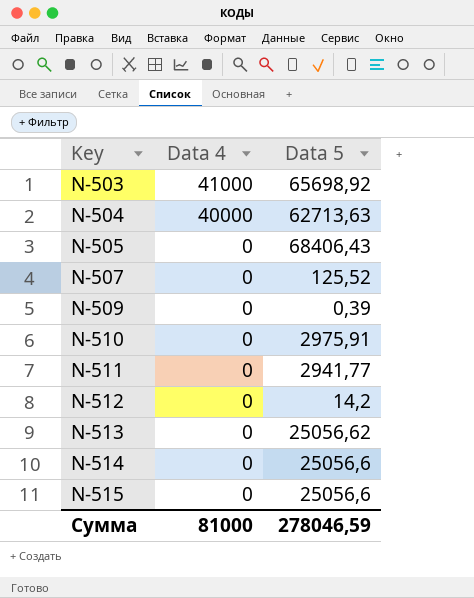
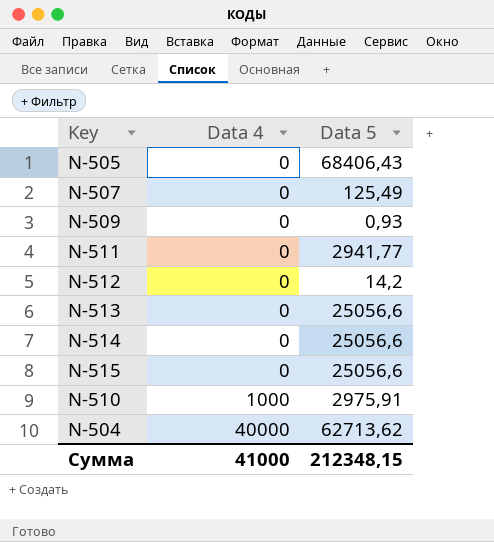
row order: Key ascending -> Data 4 ascending
row N-503: 41000 | 65698,92 -> none
N-507 | Data 5: 125,52 -> 125,49
N-509 | Data 5: 0,39 -> 0,93
N-513 | Data 5: 25056,62 -> 25056,6
N-510 | Data 4: 0 -> 1000
N-504 | Data 5: 62713,63 -> 62713,62
Сумма | Data 4: 81000 -> 41000
Сумма | Data 5: 278046,59 -> 212348,15

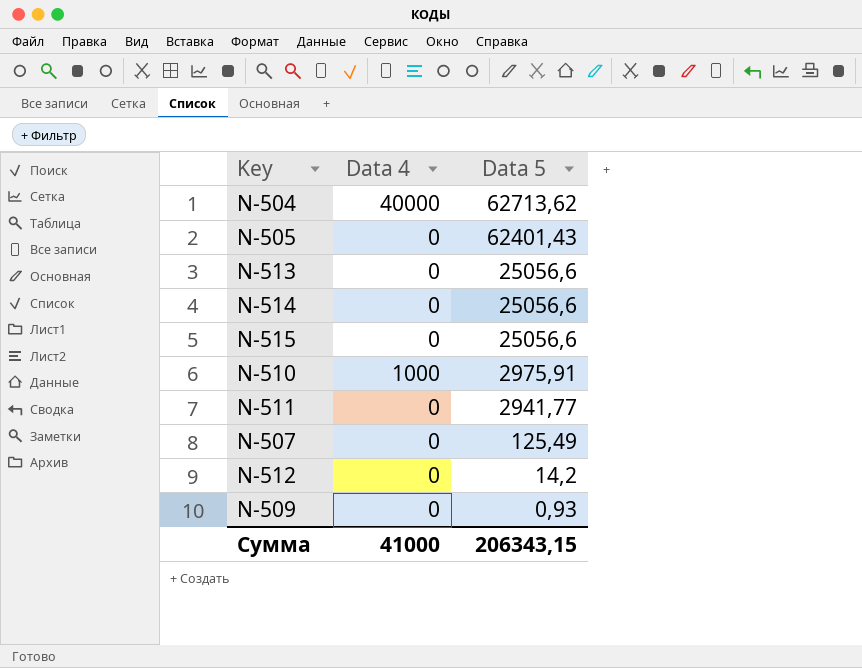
row order: Data 4 ascending -> Data 5 descending
N-505 | Data 5: 68406,43 -> 62401,43
Сумма | Data 5: 212348,15 -> 206343,15

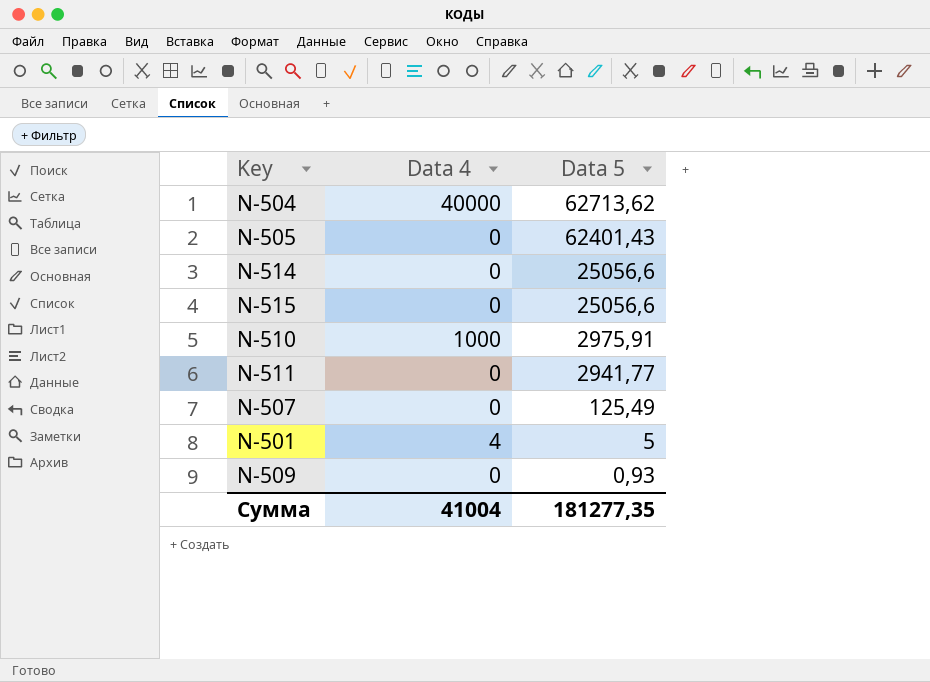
row N-513: 0 | 25056,6 -> none
row N-512: 0 | 14,2 -> none
row N-501: none -> 4 | 5
Сумма | Data 4: 41000 -> 41004
Сумма | Data 5: 206343,15 -> 181277,35

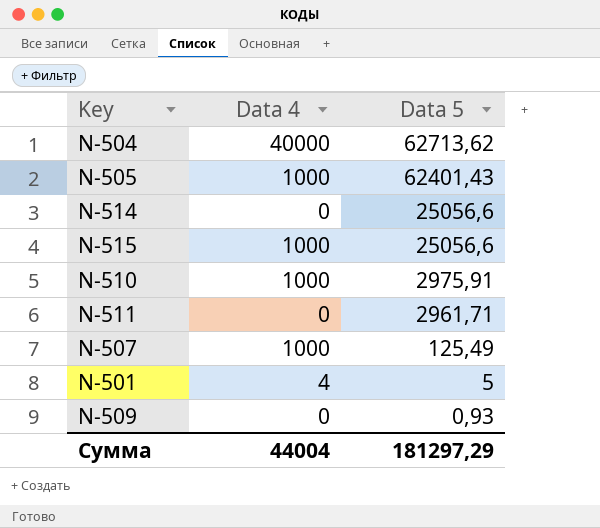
N-505 | Data 4: 0 -> 1000
N-515 | Data 4: 0 -> 1000
N-511 | Data 5: 2941,77 -> 2961,71
N-507 | Data 4: 0 -> 1000
Сумма | Data 4: 41004 -> 44004
Сумма | Data 5: 181277,35 -> 181297,29

